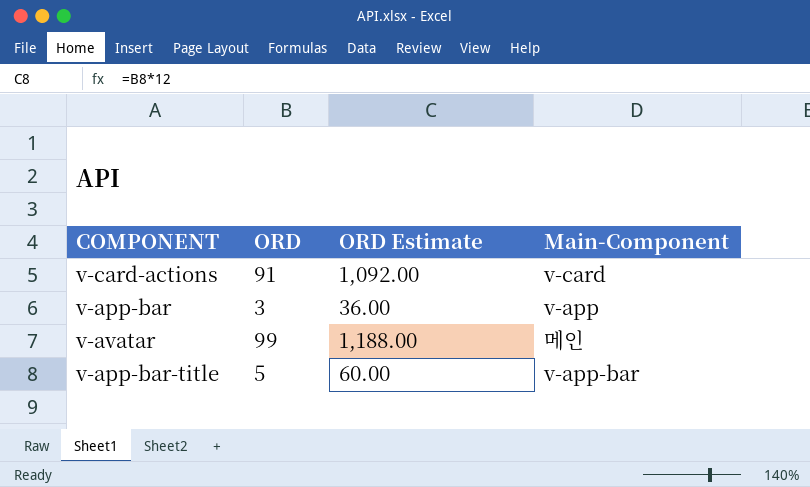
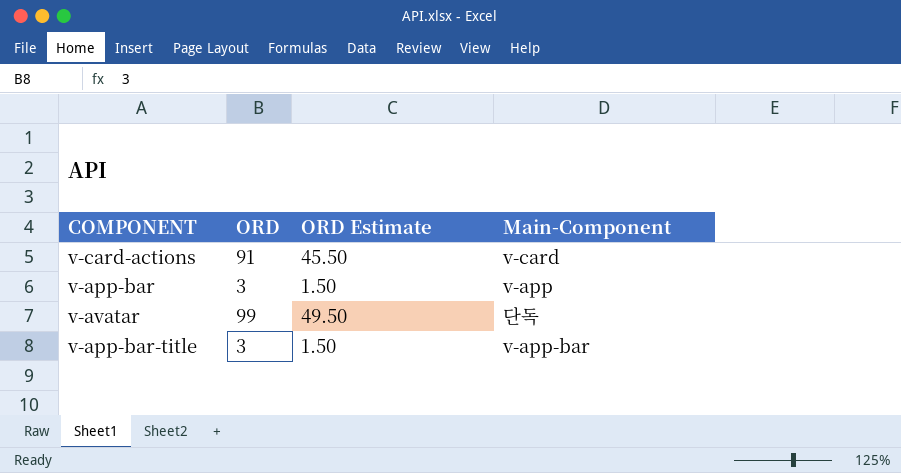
column ORD Estimate | formula: [ORD] * 12 -> [ORD] * 0.5
v-avatar | Main-Component: 메인 -> 단독
v-app-bar-title | ORD: 5 -> 3

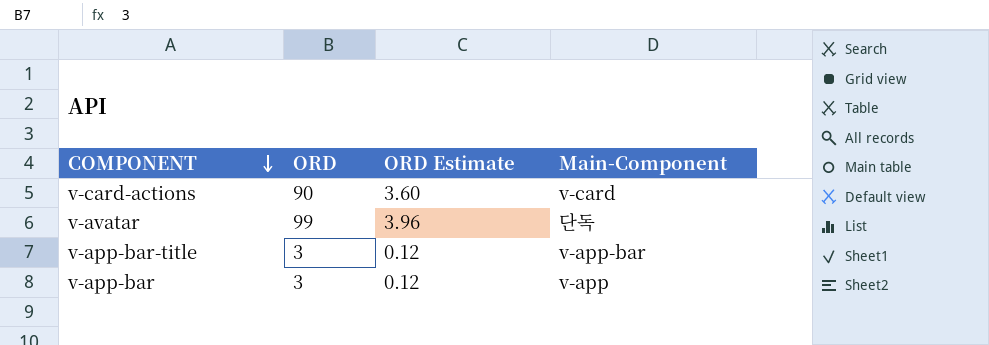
row order: none -> COMPONENT descending
column ORD Estimate | formula: [ORD] * 0.5 -> [ORD] * 0.04
v-card-actions | ORD: 91 -> 90

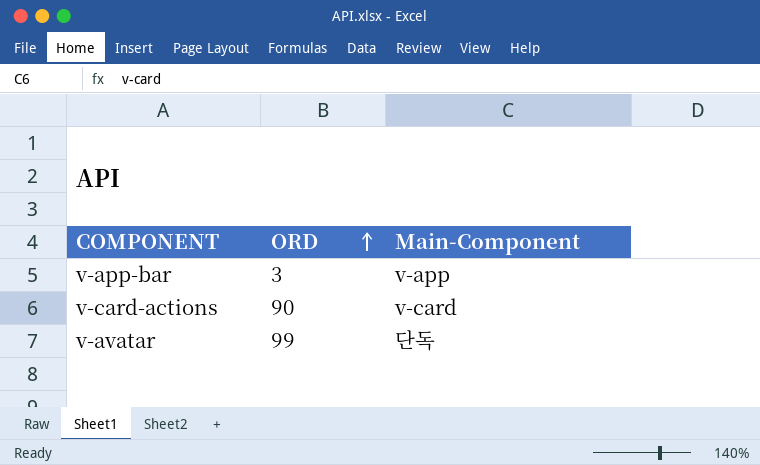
row order: COMPONENT descending -> ORD ascending
column ORD Estimate | formula: [ORD] * 0.04 -> none
row v-app-bar-title: 3 | 0.12 | v-app-bar -> none

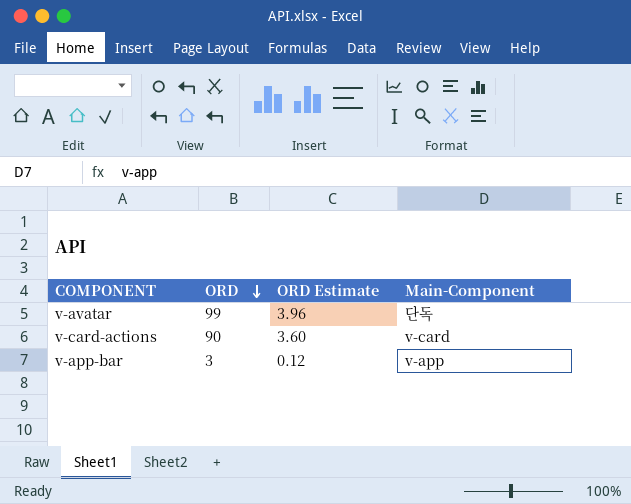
row order: ORD ascending -> ORD descending
column ORD Estimate | formula: none -> [ORD] * 0.04

